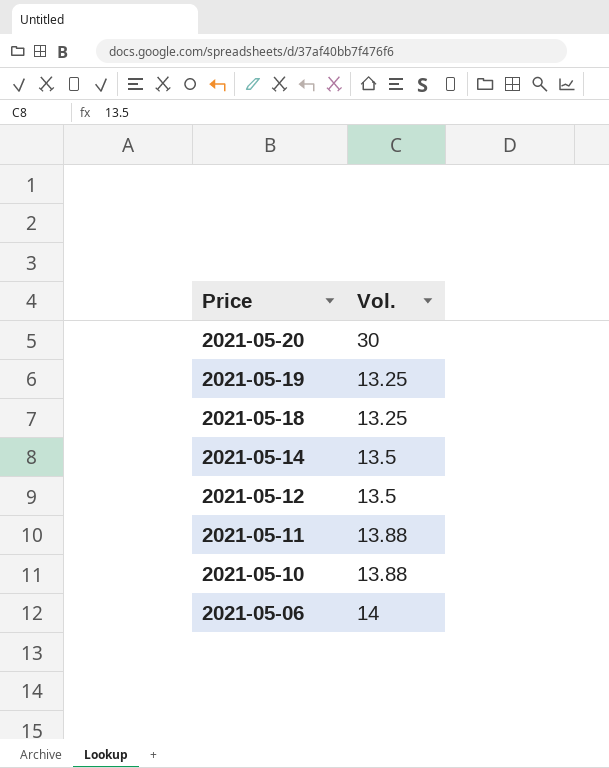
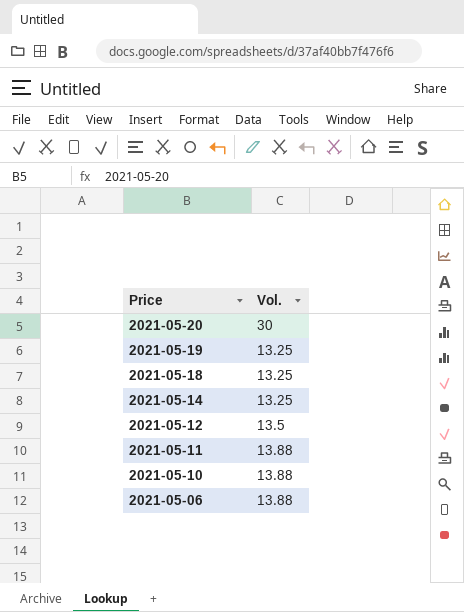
2021-05-14 | Vol.: 13.5 -> 13.25
2021-05-06 | Vol.: 14 -> 13.88

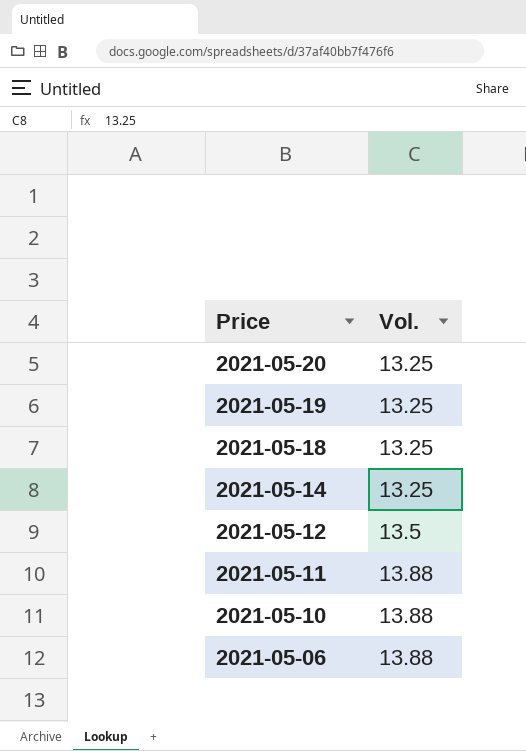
2021-05-20 | Vol.: 30 -> 13.25

